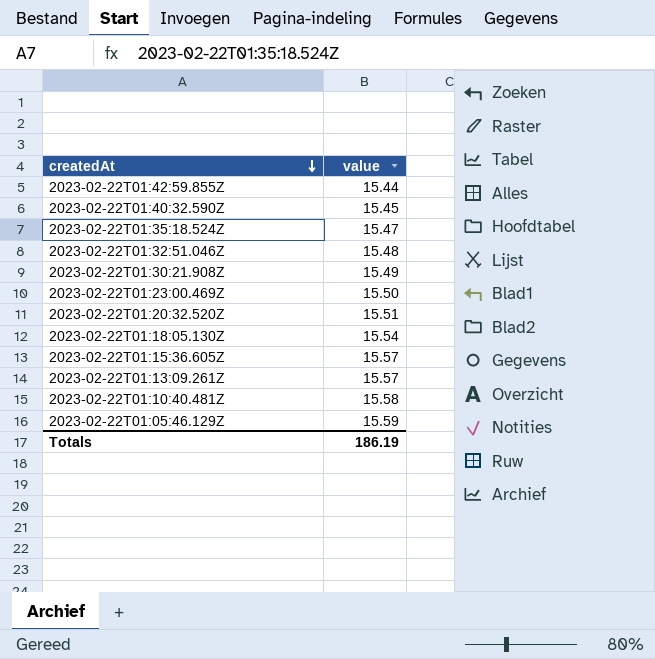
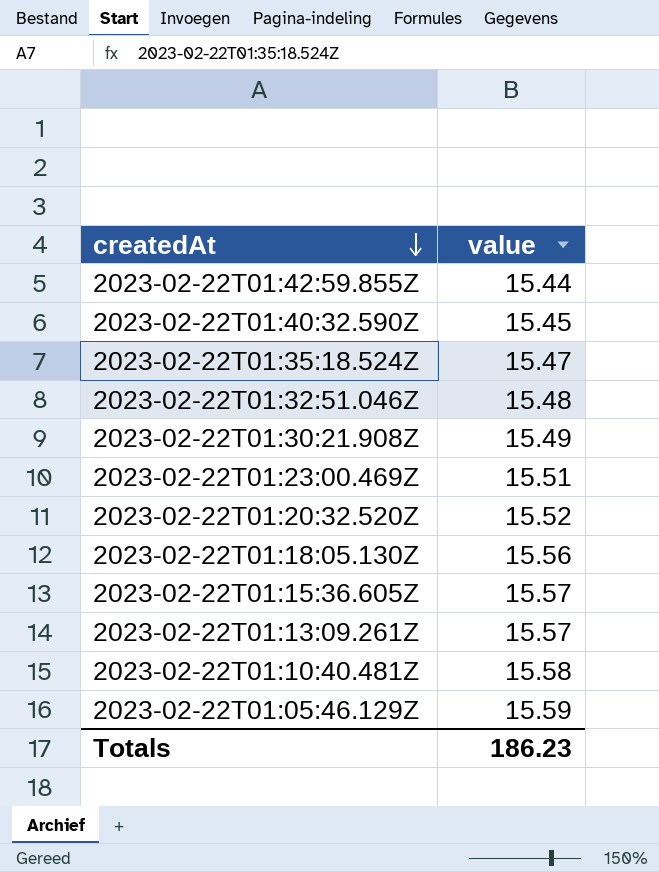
2023-02-22T01:23:00.469Z | value: 15.50 -> 15.51
2023-02-22T01:20:32.520Z | value: 15.51 -> 15.52
2023-02-22T01:18:05.130Z | value: 15.54 -> 15.56
Totals | value: 186.19 -> 186.23

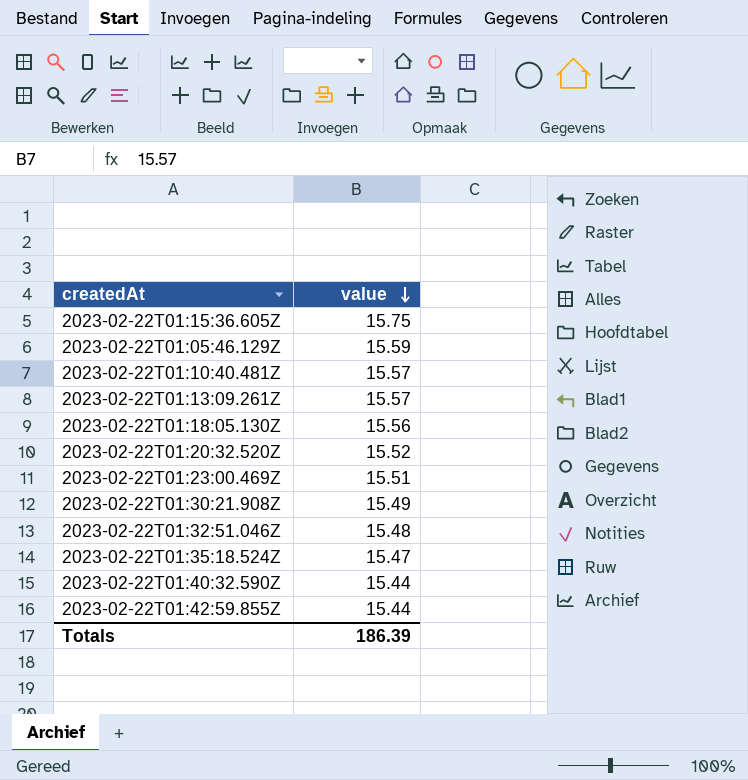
row order: createdAt descending -> value descending
2023-02-22T01:15:36.605Z | value: 15.57 -> 15.75
2023-02-22T01:10:40.481Z | value: 15.58 -> 15.57
2023-02-22T01:40:32.590Z | value: 15.45 -> 15.44
Totals | value: 186.23 -> 186.39

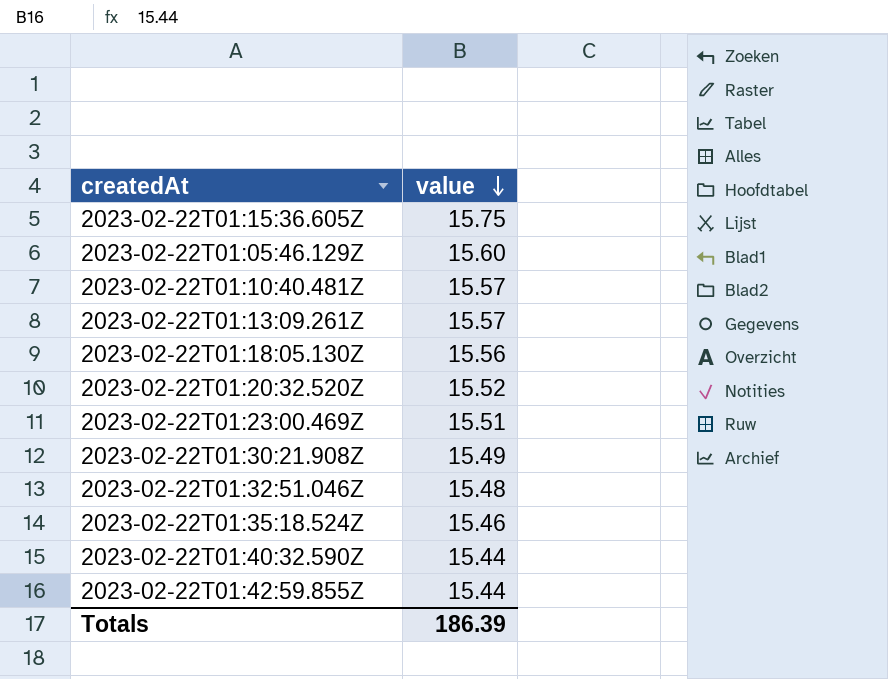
2023-02-22T01:05:46.129Z | value: 15.59 -> 15.60
2023-02-22T01:35:18.524Z | value: 15.47 -> 15.46

